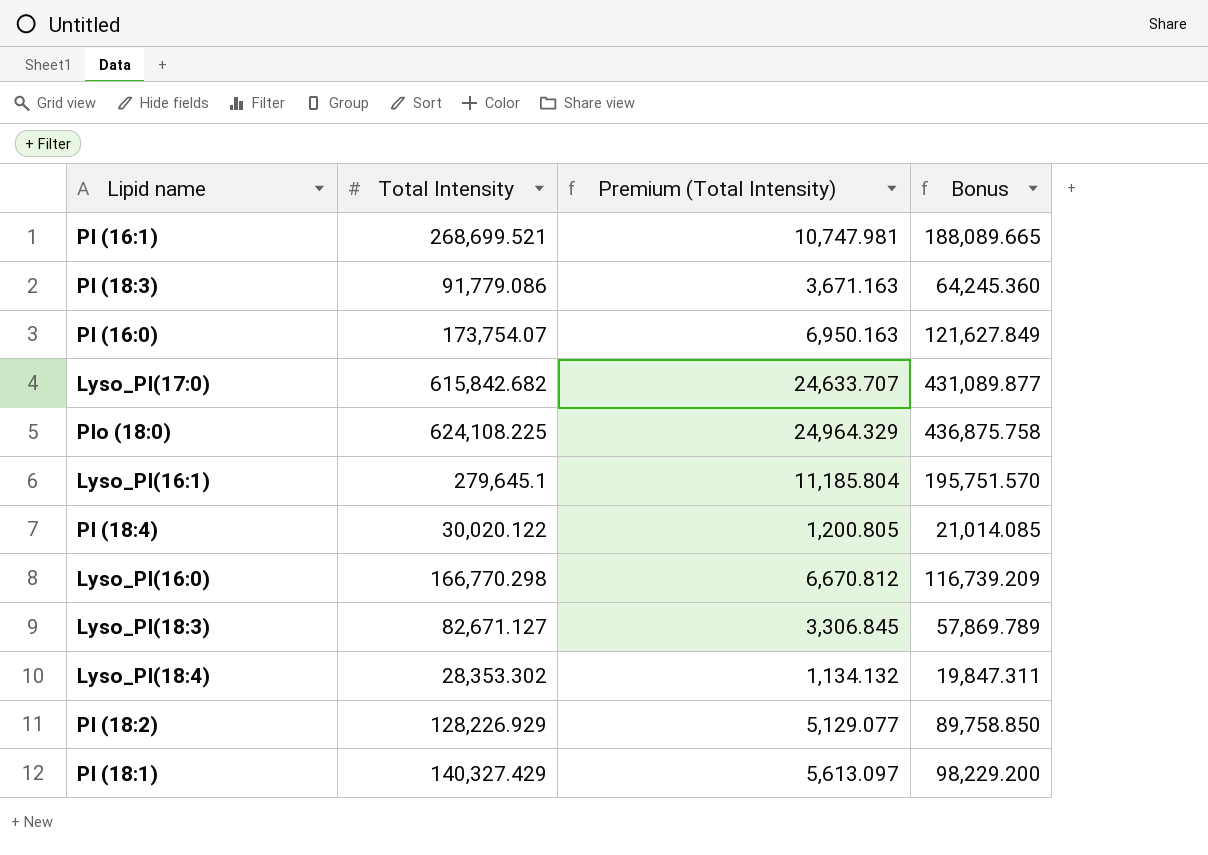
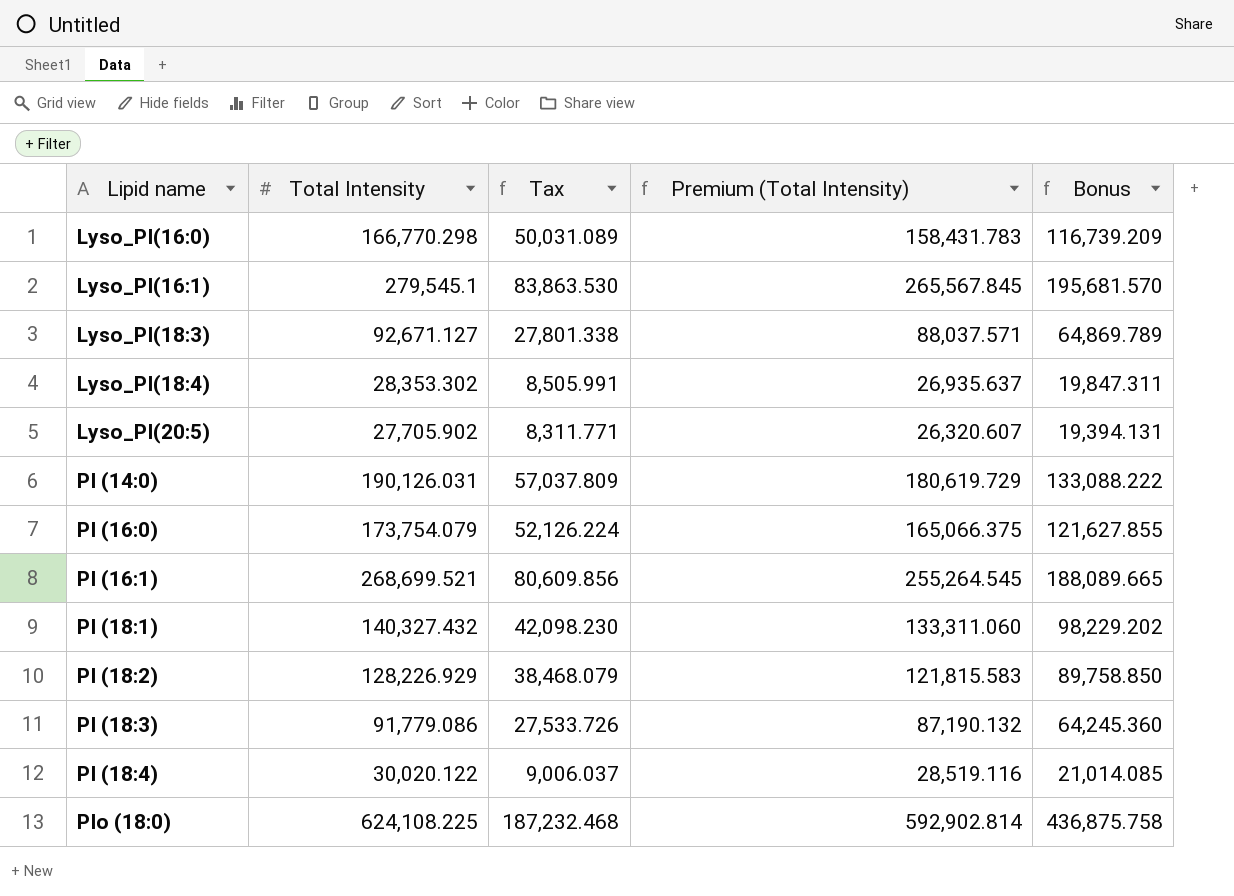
row order: none -> Lipid name ascending
column Tax | formula: none -> [Total Intensity] * 0.3
column Premium (Total Intensity) | formula: [Total Intensity] * 0.04 -> [Total Intensity] * 0.95
row Lyso_PI(17:0): 615,842.682 | 24,633.707 | 431,089.877 -> none
Lyso_PI(16:1) | Total Intensity: 279,645.1 -> 279,545.1
Lyso_PI(16:1) | Bonus: 195,751.570 -> 195,681.570
Lyso_PI(18:3) | Total Intensity: 82,671.127 -> 92,671.127
Lyso_PI(18:3) | Bonus: 57,869.789 -> 64,869.789
row Lyso_PI(20:5): none -> 27,705.902 | 8,311.771 | 26,320.607 | 19,394.131
row PI (14:0): none -> 190,126.031 | 57,037.809 | 180,619.729 | 133,088.222
PI (16:0) | Total Intensity: 173,754.07 -> 173,754.079
PI (16:0) | Bonus: 121,627.849 -> 121,627.855
PI (18:1) | Total Intensity: 140,327.429 -> 140,327.432
PI (18:1) | Bonus: 98,229.200 -> 98,229.202

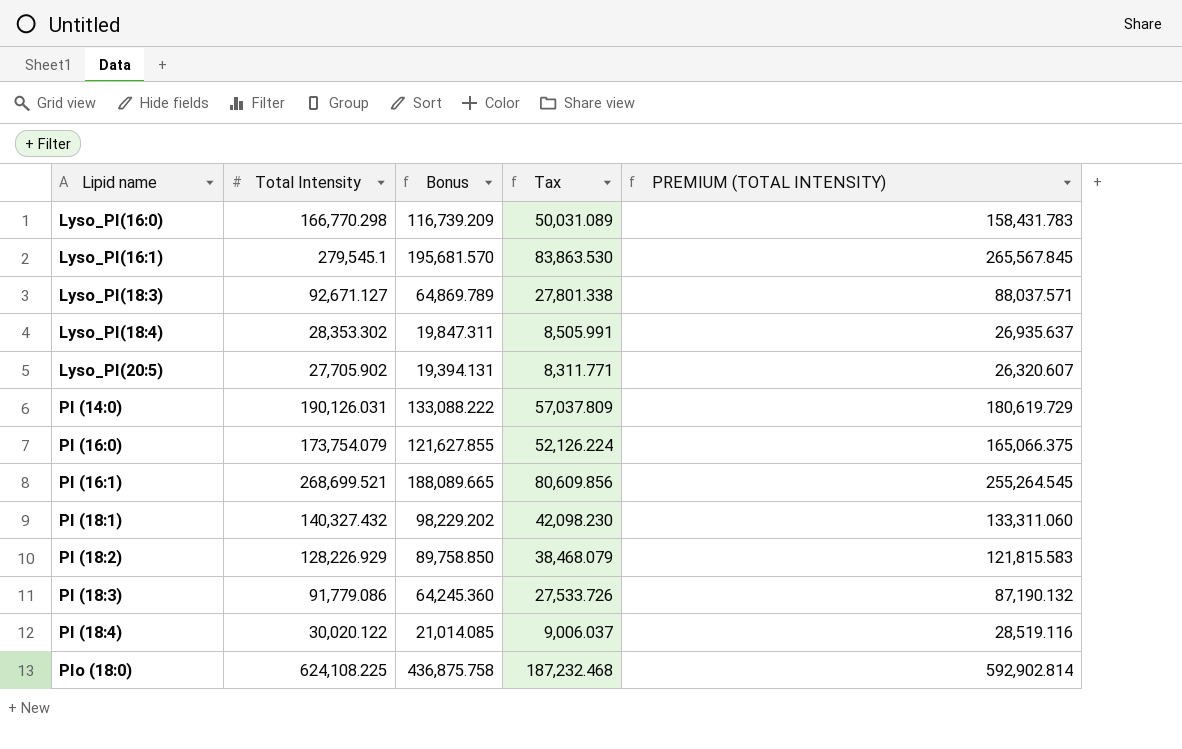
column Bonus | position: 5 -> 3
column name: Premium (Total Intensity) -> PREMIUM (TOTAL INTENSITY)

